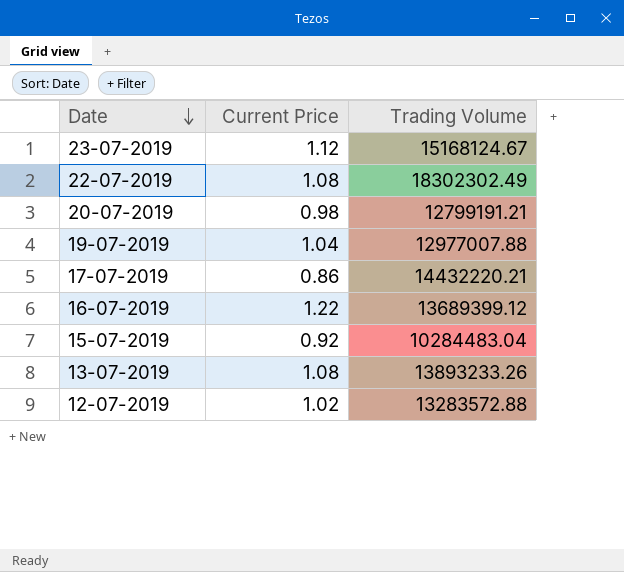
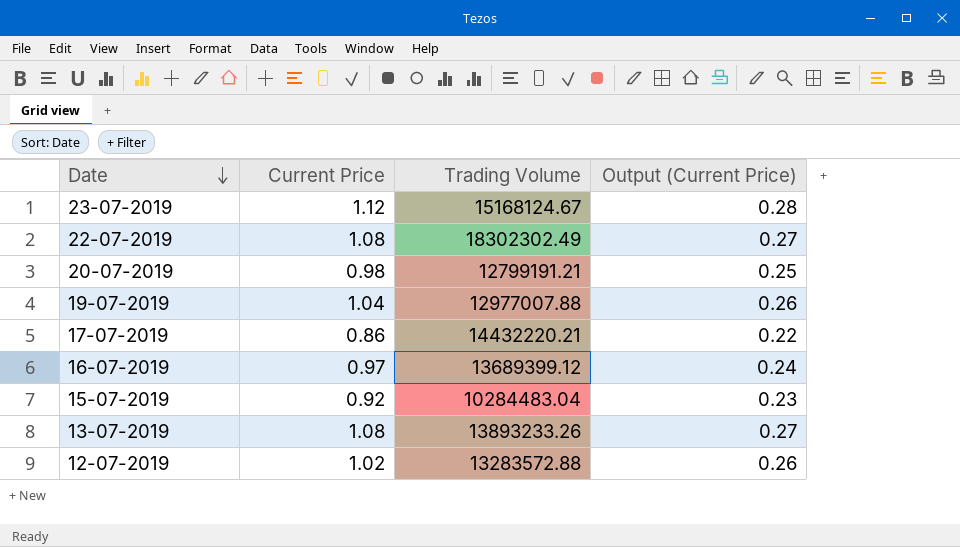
column Output (Current Price) | formula: none -> [Current Price] * 0.25
16-07-2019 | Current Price: 1.22 -> 0.97

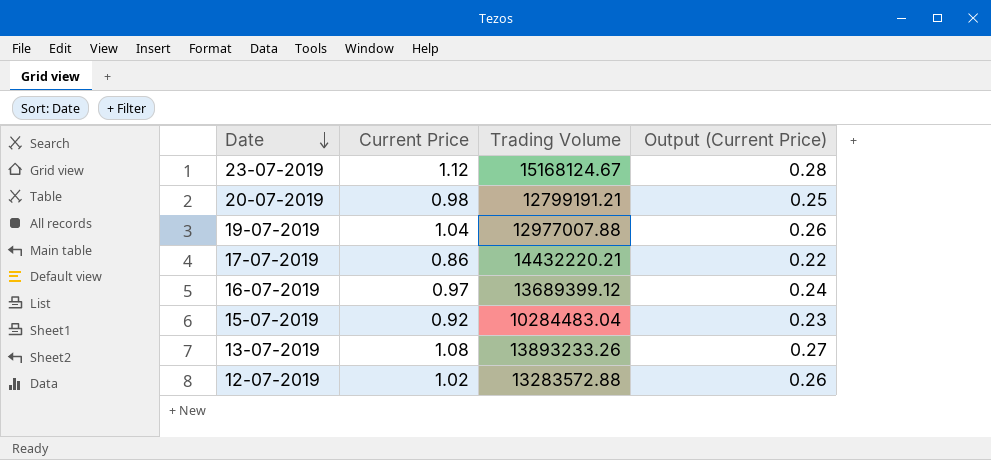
row 22-07-2019: 1.08 | 18302302.49 | 0.27 -> none

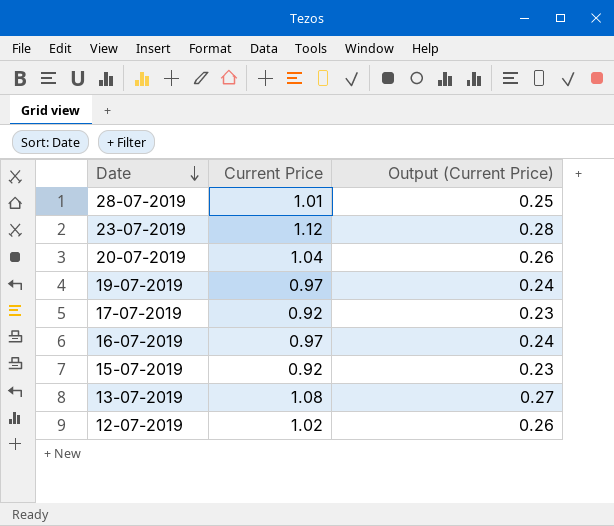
column Trading Volume | position: 3 -> none
row 28-07-2019: none -> 1.01 | 0.25
20-07-2019 | Current Price: 0.98 -> 1.04
20-07-2019 | Output (Current Price): 0.25 -> 0.26
19-07-2019 | Current Price: 1.04 -> 0.97
19-07-2019 | Output (Current Price): 0.26 -> 0.24
17-07-2019 | Current Price: 0.86 -> 0.92
17-07-2019 | Output (Current Price): 0.22 -> 0.23

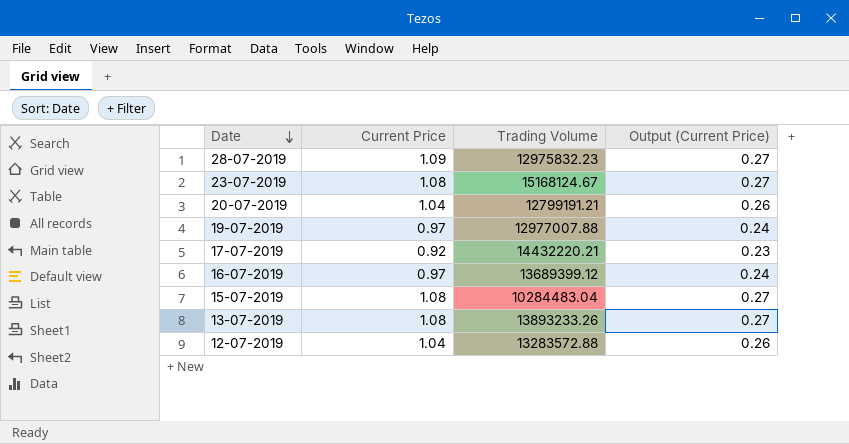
column Trading Volume | position: none -> 3
28-07-2019 | Current Price: 1.01 -> 1.09
28-07-2019 | Output (Current Price): 0.25 -> 0.27
23-07-2019 | Current Price: 1.12 -> 1.08
23-07-2019 | Output (Current Price): 0.28 -> 0.27
15-07-2019 | Current Price: 0.92 -> 1.08
15-07-2019 | Output (Current Price): 0.23 -> 0.27
12-07-2019 | Current Price: 1.02 -> 1.04

